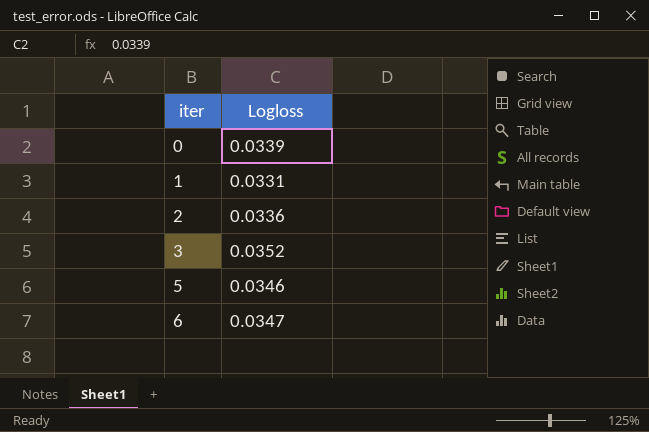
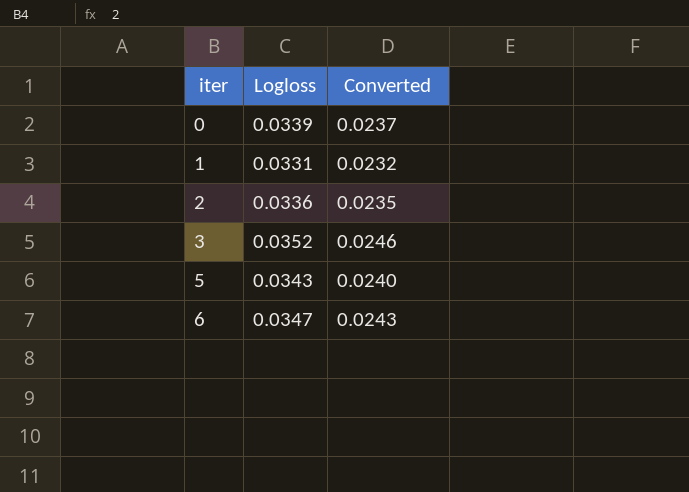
column Converted | formula: none -> [Logloss] * 0.7
5 | Logloss: 0.0346 -> 0.0343

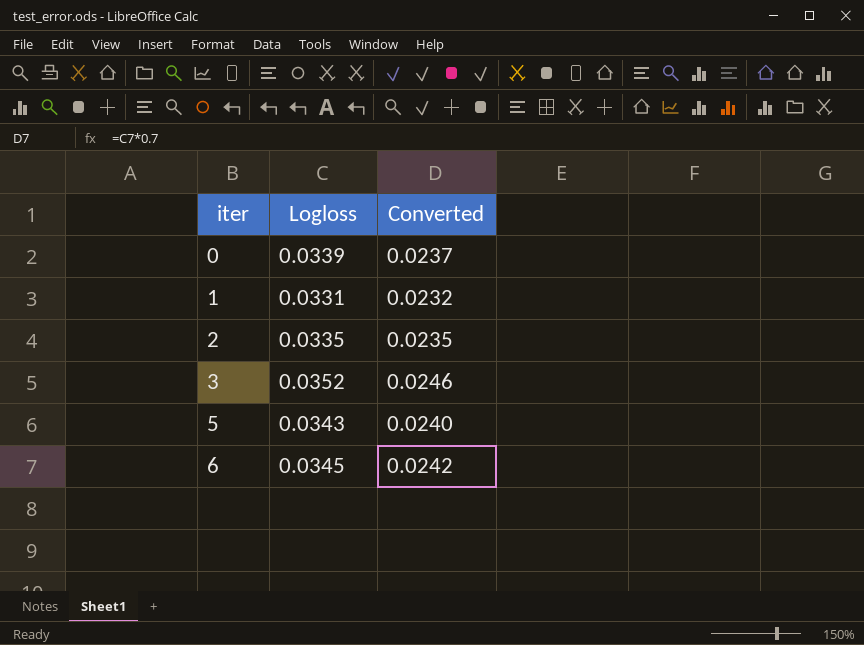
2 | Logloss: 0.0336 -> 0.0335
6 | Logloss: 0.0347 -> 0.0345
6 | Converted: 0.0243 -> 0.0242

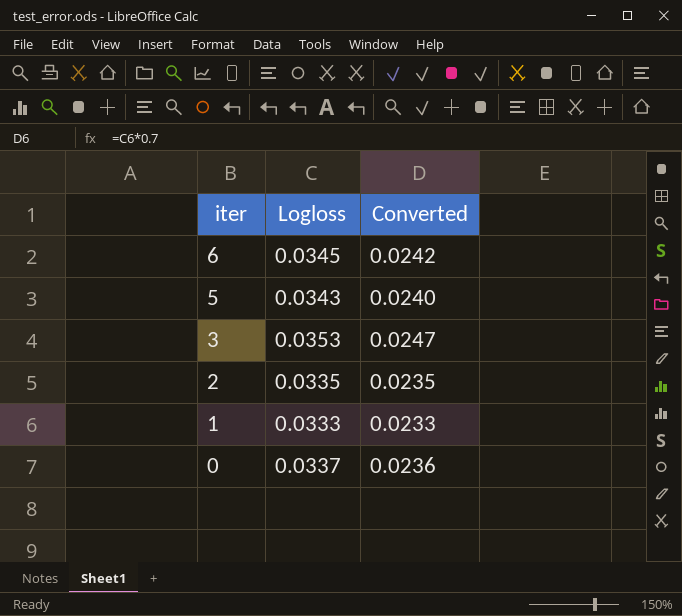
row order: iter ascending -> iter descending
3 | Logloss: 0.0352 -> 0.0353
3 | Converted: 0.0246 -> 0.0247
1 | Logloss: 0.0331 -> 0.0333
1 | Converted: 0.0232 -> 0.0233
0 | Logloss: 0.0339 -> 0.0337
0 | Converted: 0.0237 -> 0.0236

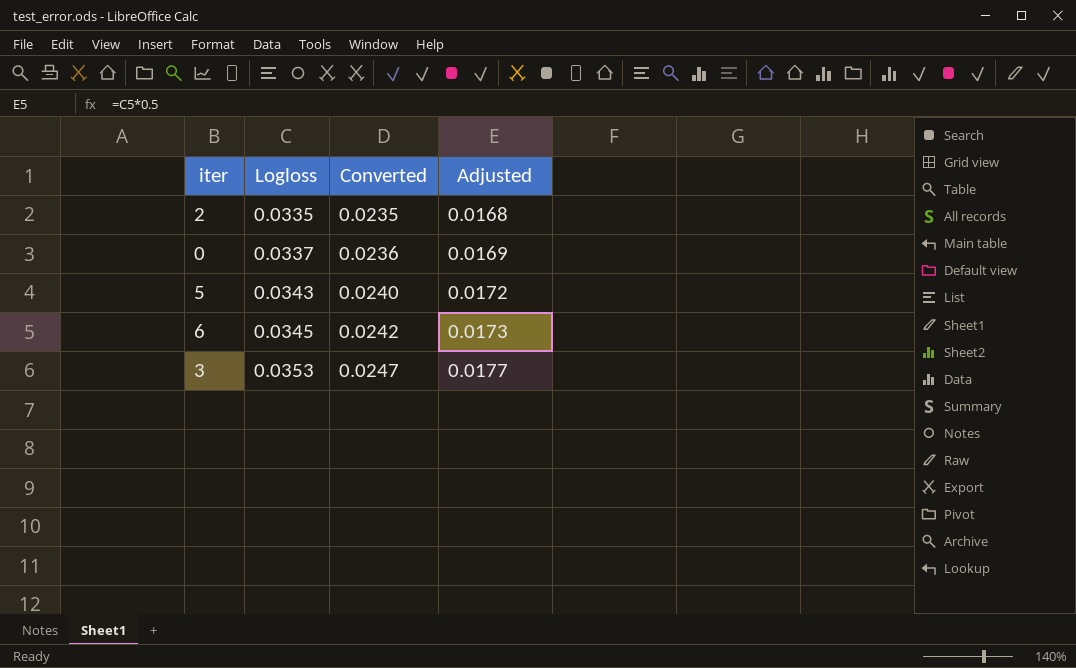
row order: iter descending -> Logloss ascending
column Adjusted | formula: none -> [Logloss] * 0.5
row 1: 0.0333 | 0.0233 -> none

